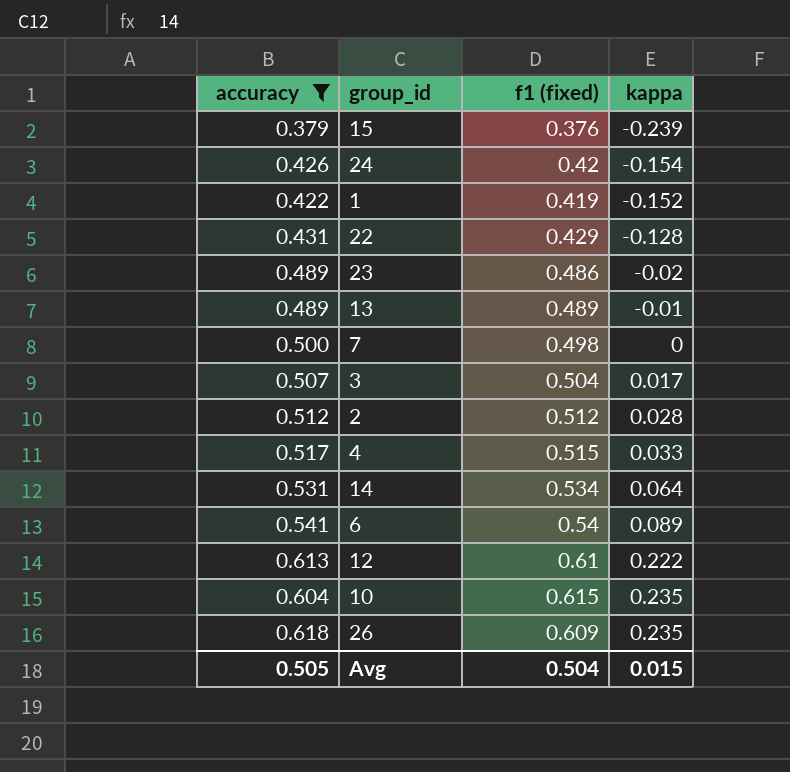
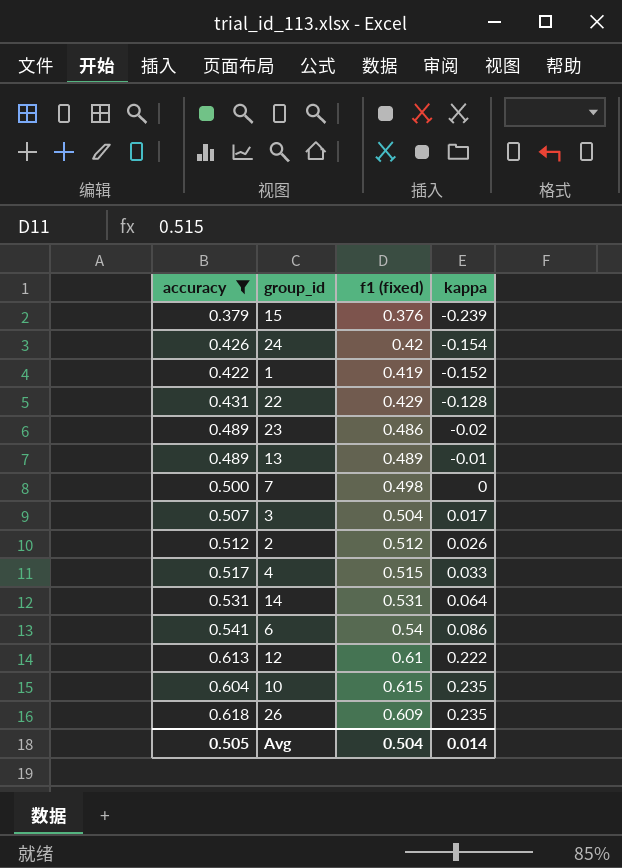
2 | kappa: 0.028 -> 0.026
14 | f1 (fixed): 0.534 -> 0.531
6 | kappa: 0.089 -> 0.086
Avg | kappa: 0.015 -> 0.014

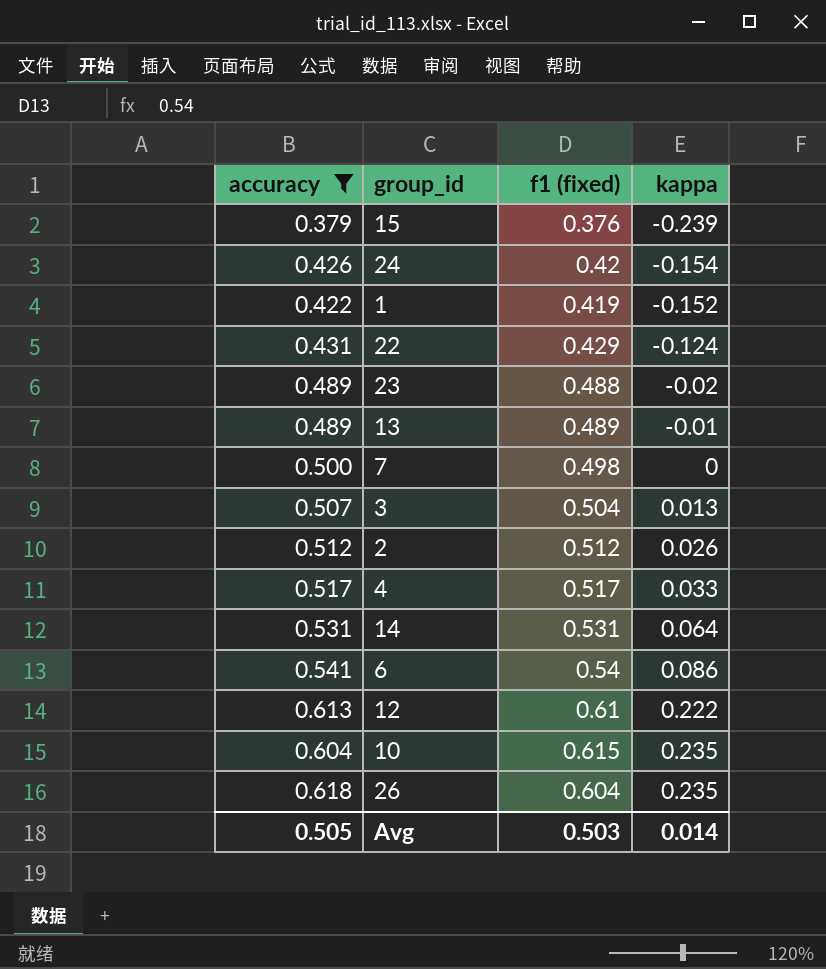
22 | kappa: -0.128 -> -0.124
23 | f1 (fixed): 0.486 -> 0.488
3 | kappa: 0.017 -> 0.013
4 | f1 (fixed): 0.515 -> 0.517
26 | f1 (fixed): 0.609 -> 0.604
Avg | f1 (fixed): 0.504 -> 0.503

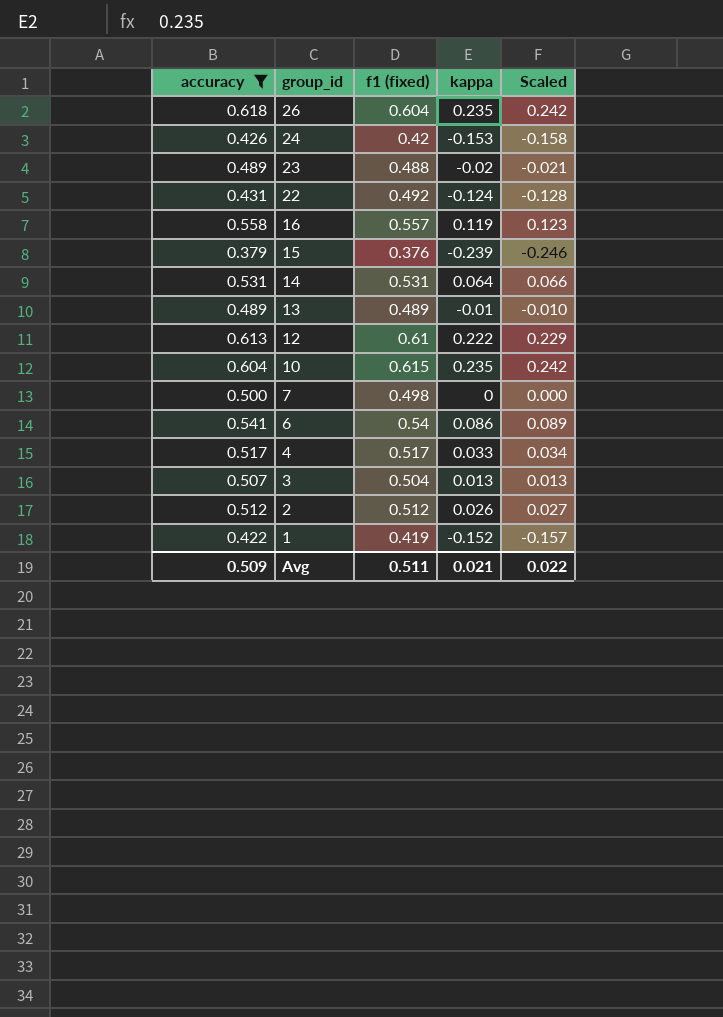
row order: kappa ascending -> group_id descending
column Scaled | formula: none -> [kappa] * 1.03
24 | kappa: -0.154 -> -0.153
22 | f1 (fixed): 0.429 -> 0.492
row 16: none -> 0.558 | 0.557 | 0.119 | 0.123
Avg | accuracy: 0.505 -> 0.509
Avg | f1 (fixed): 0.503 -> 0.511
Avg | kappa: 0.014 -> 0.021

